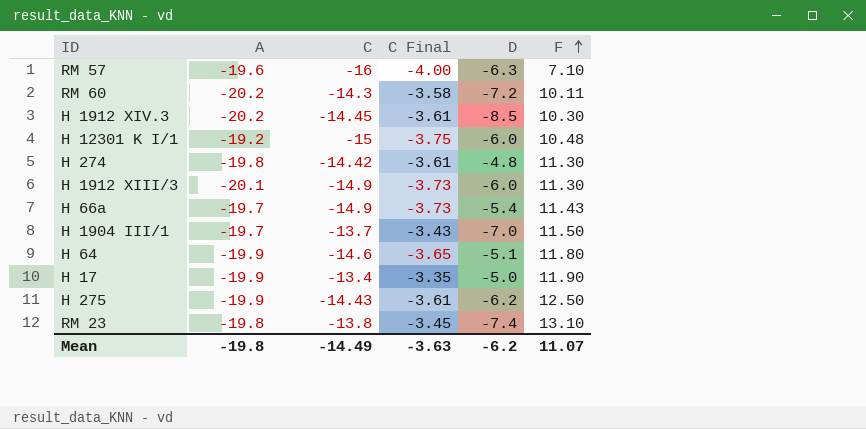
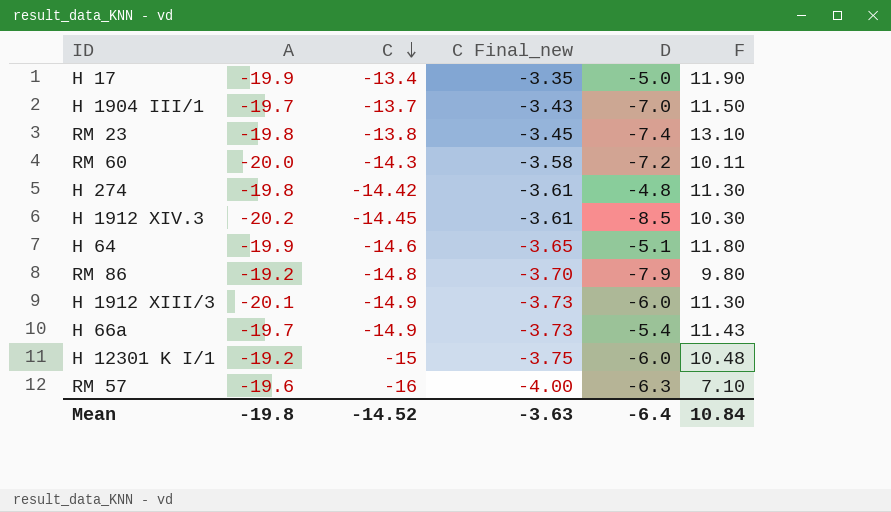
row order: F ascending -> C descending
column name: C Final -> C Final_new
row H 275: -19.9 | -14.43 | -3.61 | -6.2 | 12.50 -> none
RM 60 | A: -20.2 -> -20.0
row RM 86: none -> -19.2 | -14.8 | -3.70 | -7.9 | 9.80
Mean | C: -14.49 -> -14.52
Mean | D: -6.2 -> -6.4
Mean | F: 11.07 -> 10.84

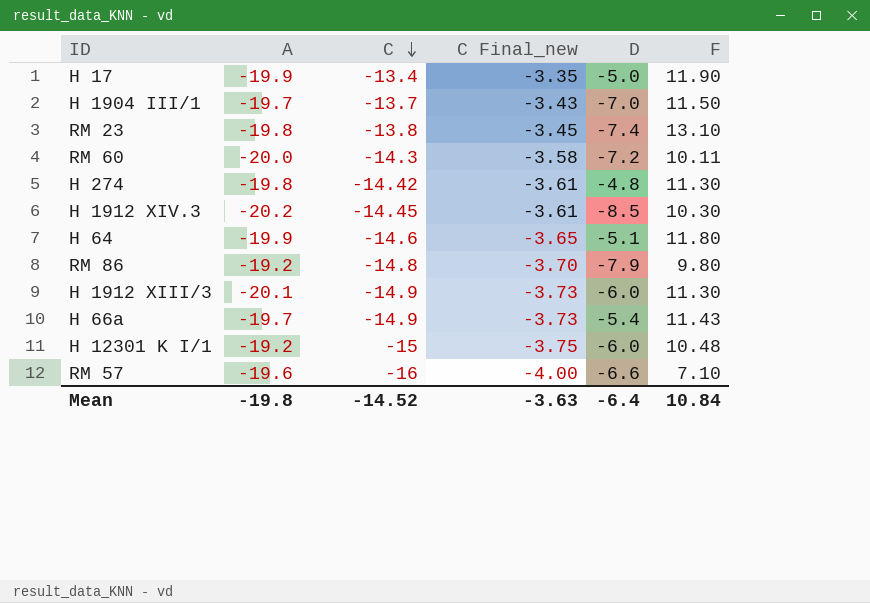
RM 57 | D: -6.3 -> -6.6

